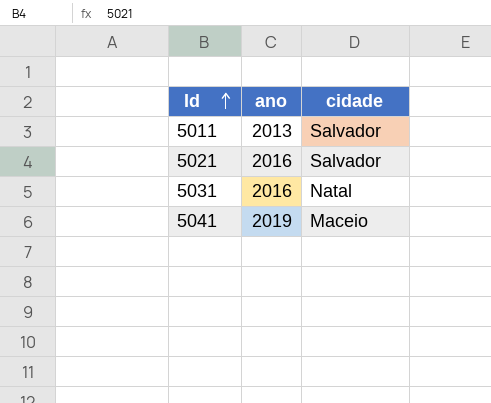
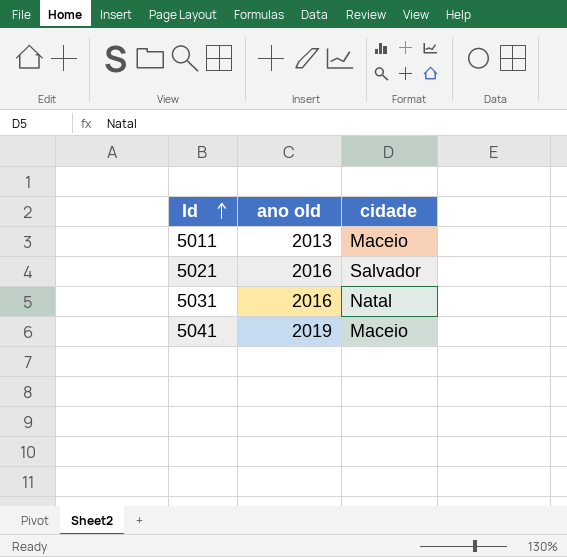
column name: ano -> ano old
5011 | cidade: Salvador -> Maceio

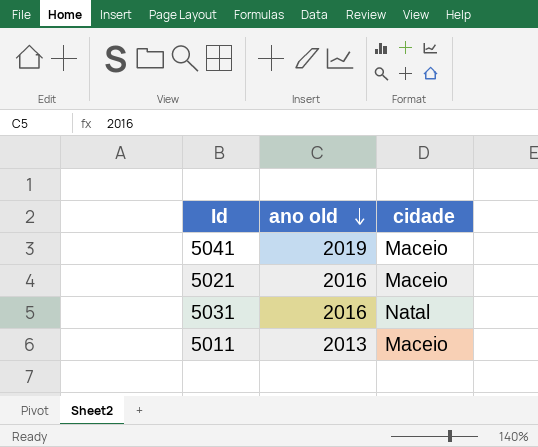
row order: Id ascending -> ano old descending
5021 | cidade: Salvador -> Maceio

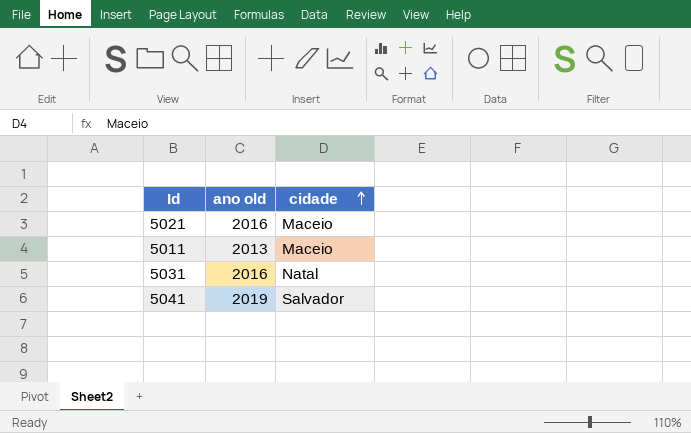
row order: ano old descending -> cidade ascending
5041 | cidade: Maceio -> Salvador

